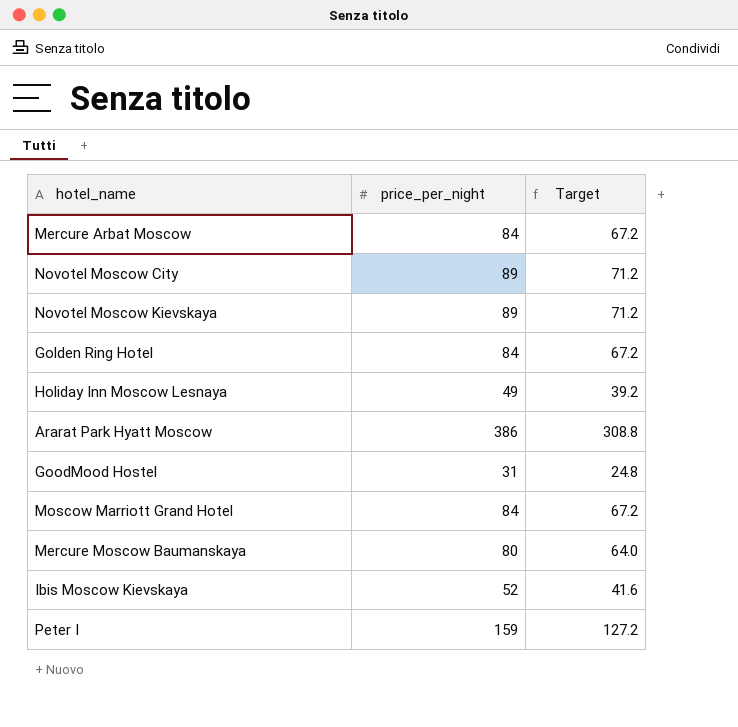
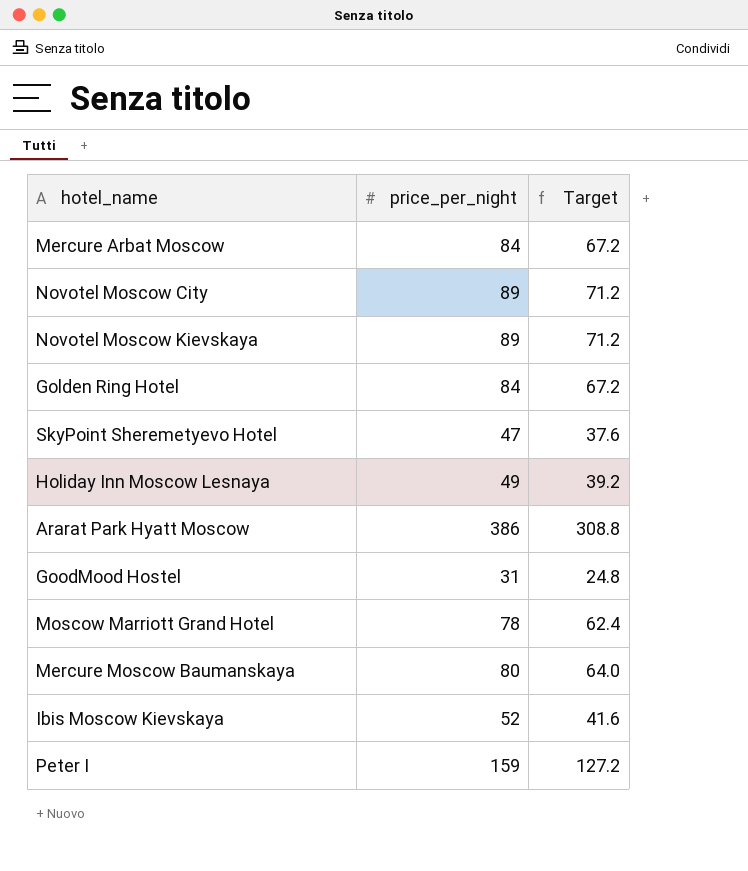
row SkyPoint Sheremetyevo Hotel: none -> 47 | 37.6
Moscow Marriott Grand Hotel | price_per_night: 84 -> 78
Moscow Marriott Grand Hotel | Target: 67.2 -> 62.4

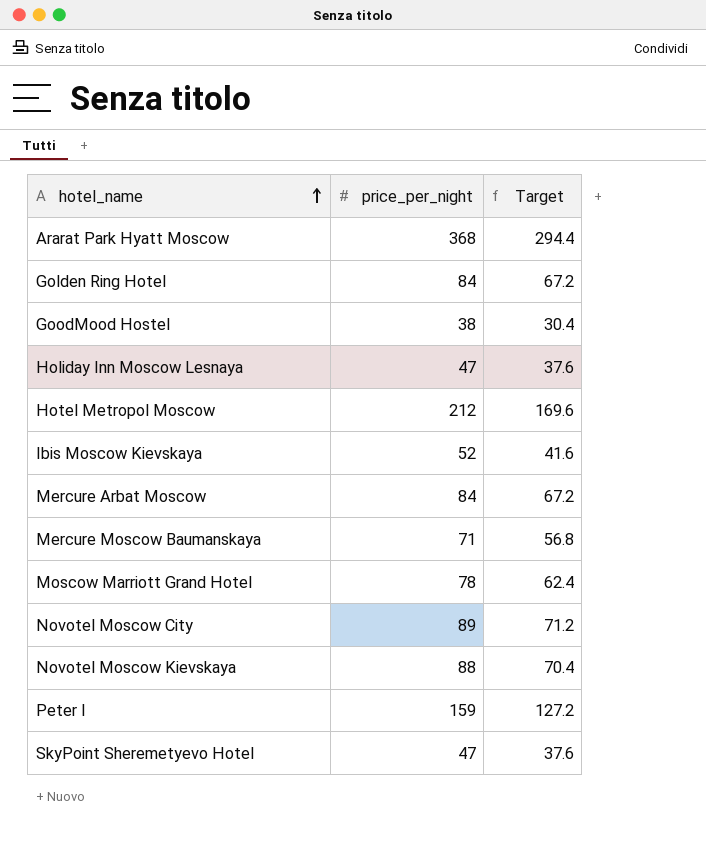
row order: none -> hotel_name ascending
Ararat Park Hyatt Moscow | price_per_night: 386 -> 368
Ararat Park Hyatt Moscow | Target: 308.8 -> 294.4
GoodMood Hostel | price_per_night: 31 -> 38
GoodMood Hostel | Target: 24.8 -> 30.4
Holiday Inn Moscow Lesnaya | price_per_night: 49 -> 47
Holiday Inn Moscow Lesnaya | Target: 39.2 -> 37.6
row Hotel Metropol Moscow: none -> 212 | 169.6
Mercure Moscow Baumanskaya | price_per_night: 80 -> 71
Mercure Moscow Baumanskaya | Target: 64.0 -> 56.8
Novotel Moscow Kievskaya | price_per_night: 89 -> 88
Novotel Moscow Kievskaya | Target: 71.2 -> 70.4

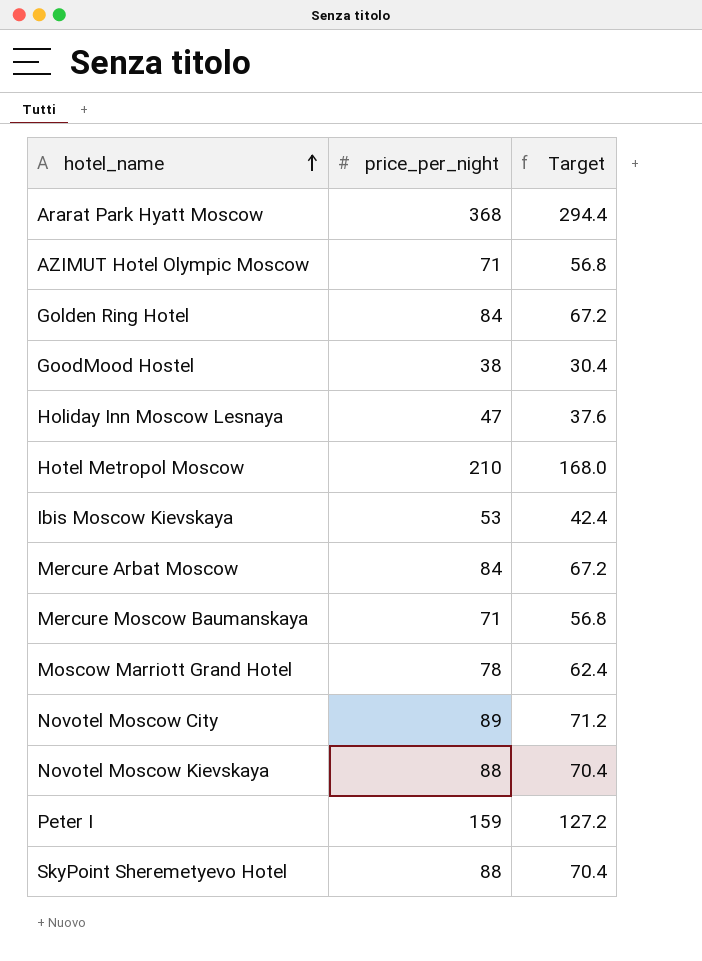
row AZIMUT Hotel Olympic Moscow: none -> 71 | 56.8
Hotel Metropol Moscow | price_per_night: 212 -> 210
Hotel Metropol Moscow | Target: 169.6 -> 168.0
Ibis Moscow Kievskaya | price_per_night: 52 -> 53
Ibis Moscow Kievskaya | Target: 41.6 -> 42.4
SkyPoint Sheremetyevo Hotel | price_per_night: 47 -> 88
SkyPoint Sheremetyevo Hotel | Target: 37.6 -> 70.4

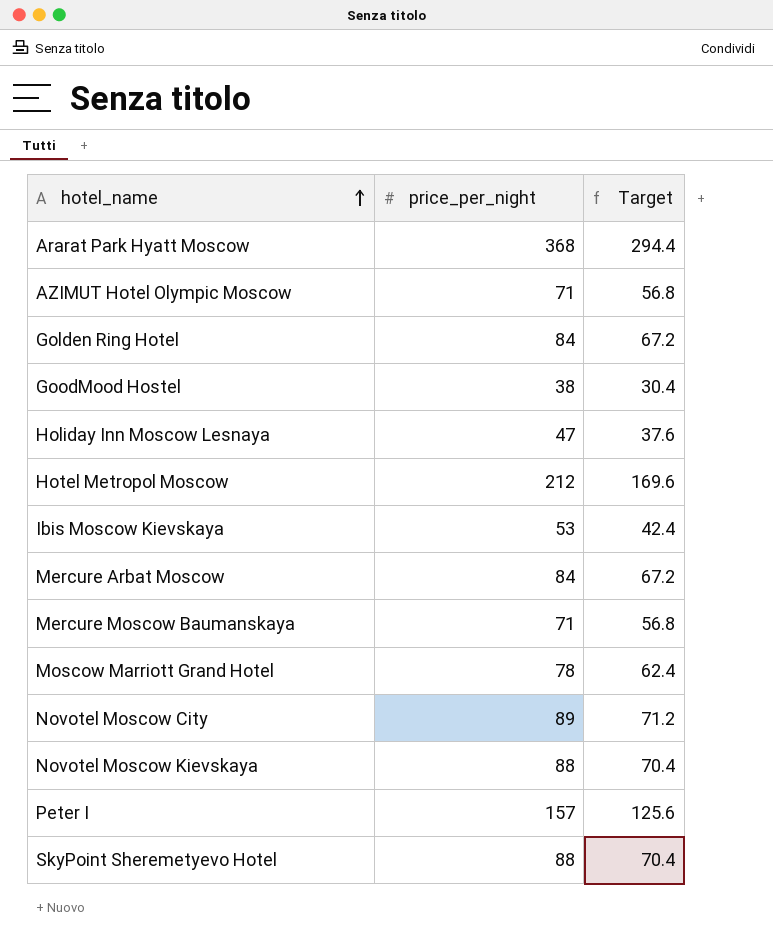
Hotel Metropol Moscow | price_per_night: 210 -> 212
Hotel Metropol Moscow | Target: 168.0 -> 169.6
Peter I | price_per_night: 159 -> 157
Peter I | Target: 127.2 -> 125.6

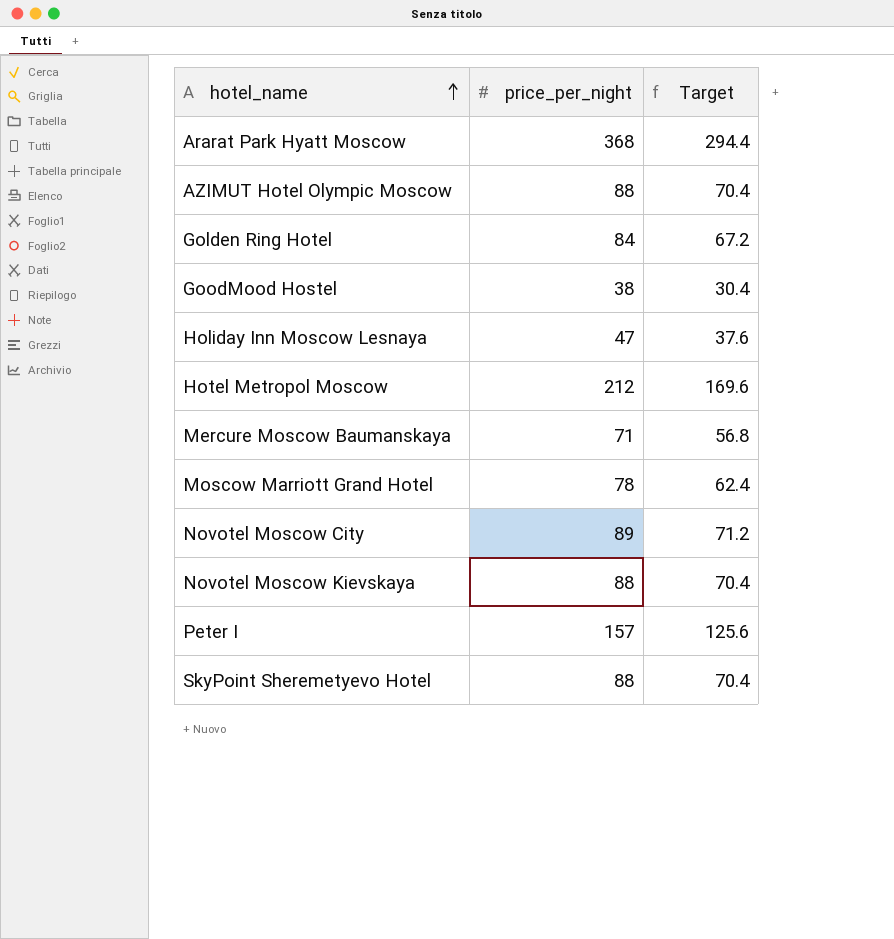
row Ibis Moscow Kievskaya: 53 | 42.4 -> none
row Mercure Arbat Moscow: 84 | 67.2 -> none
AZIMUT Hotel Olympic Moscow | price_per_night: 71 -> 88
AZIMUT Hotel Olympic Moscow | Target: 56.8 -> 70.4

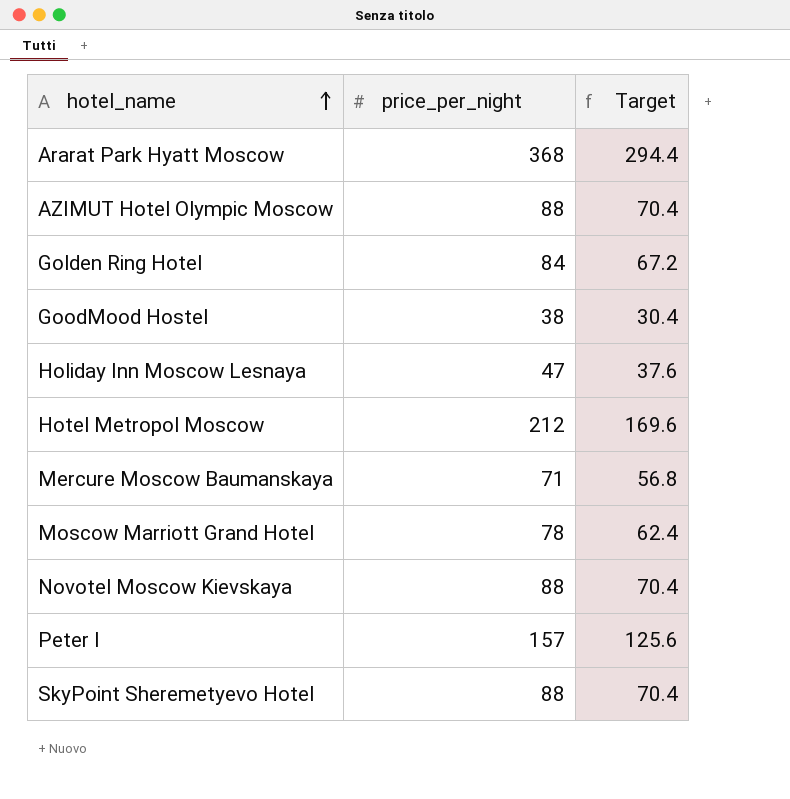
row Novotel Moscow City: 89 | 71.2 -> none

